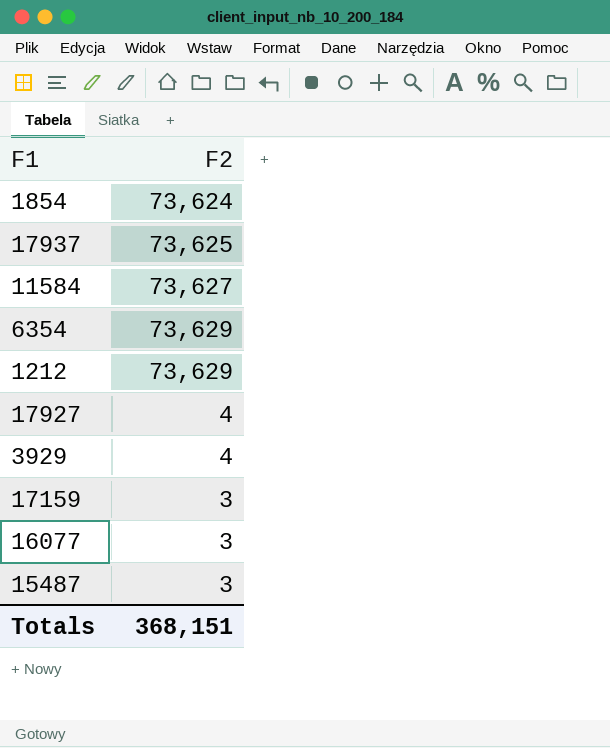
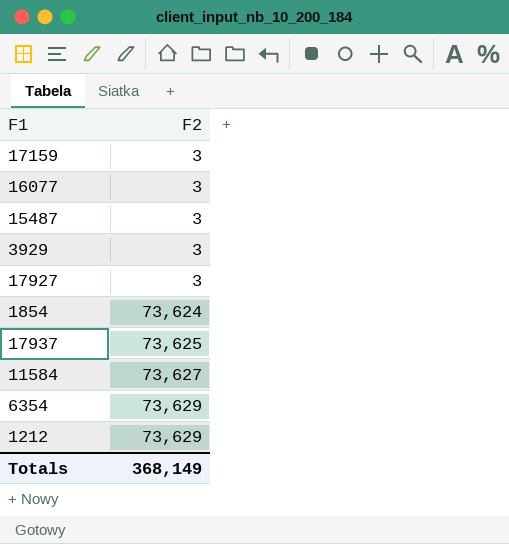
row order: none -> F2 ascending
3929 | F2: 4 -> 3
17927 | F2: 4 -> 3
Totals | F2: 368,151 -> 368,149

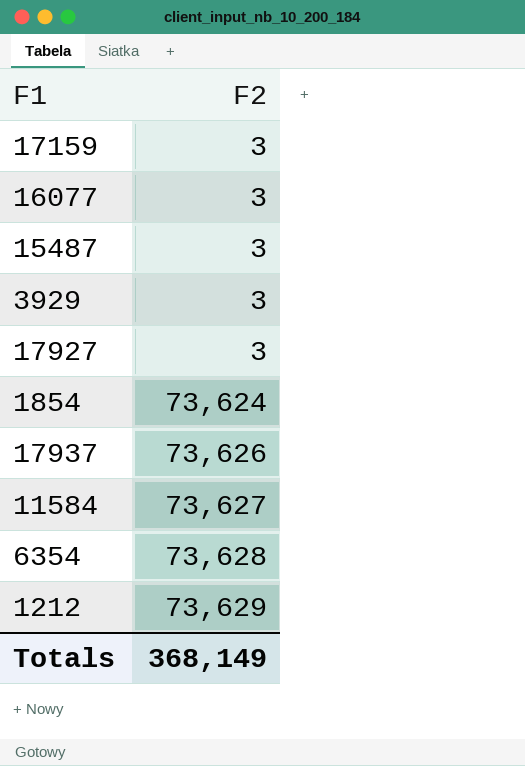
17937 | F2: 73,625 -> 73,626
6354 | F2: 73,629 -> 73,628

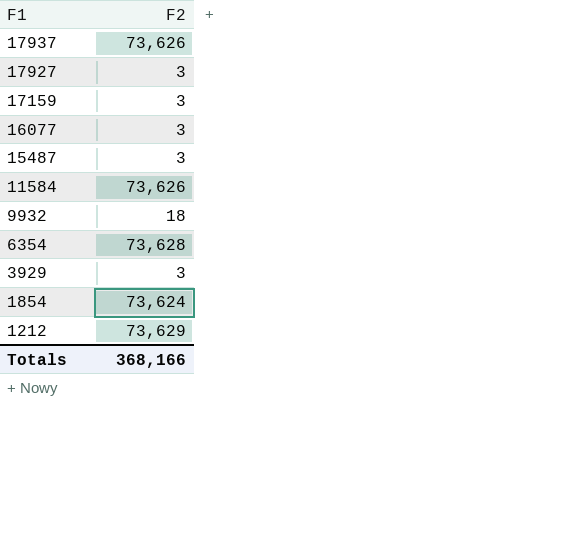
row order: F2 ascending -> F1 descending
11584 | F2: 73,627 -> 73,626
row 9932: none -> 18
Totals | F2: 368,149 -> 368,166

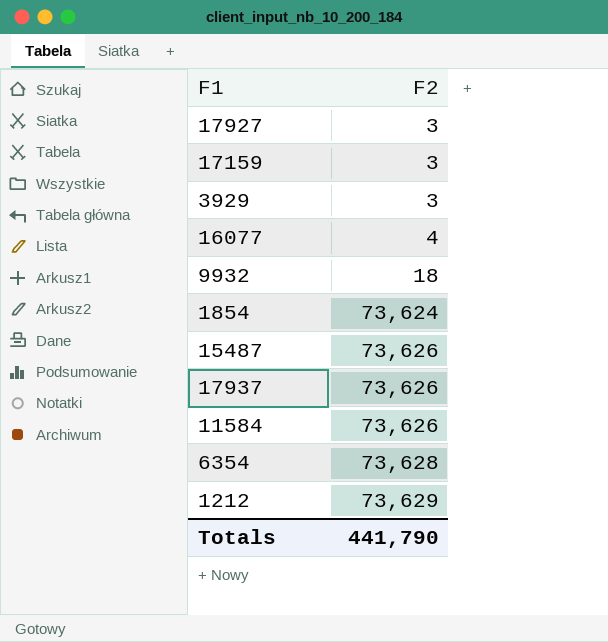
row order: F1 descending -> F2 ascending
16077 | F2: 3 -> 4
15487 | F2: 3 -> 73,626
Totals | F2: 368,166 -> 441,790

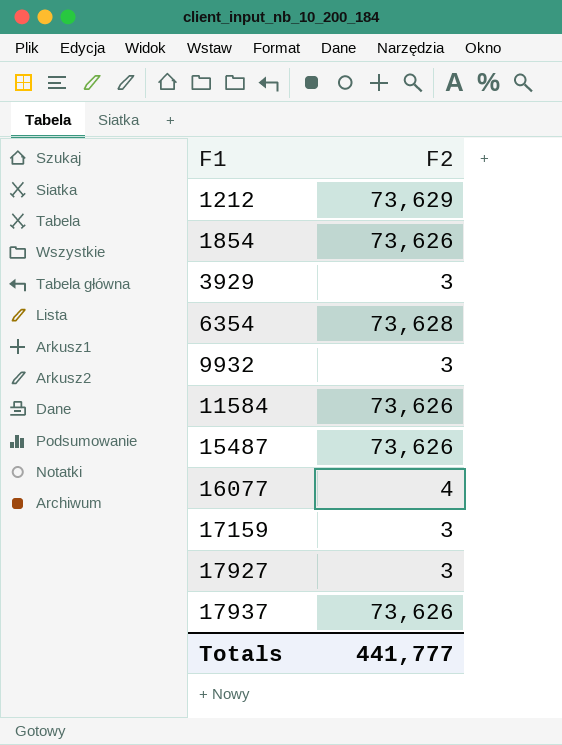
row order: F2 ascending -> F1 ascending
1854 | F2: 73,624 -> 73,626
9932 | F2: 18 -> 3
Totals | F2: 441,790 -> 441,777

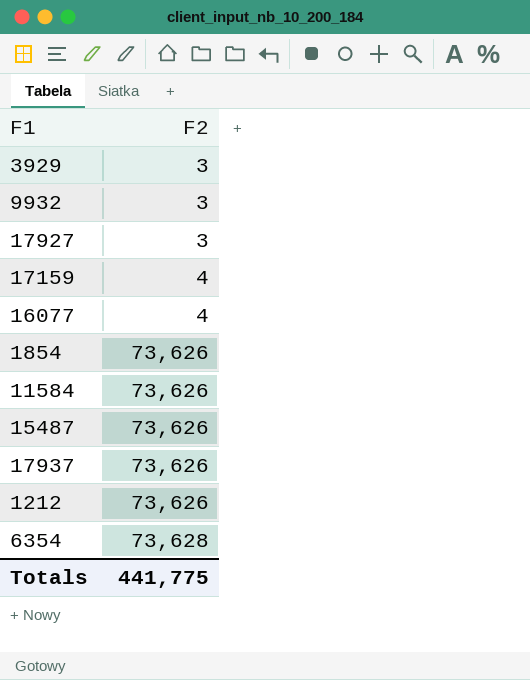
row order: F1 ascending -> F2 ascending
17159 | F2: 3 -> 4
1212 | F2: 73,629 -> 73,626
Totals | F2: 441,777 -> 441,775

